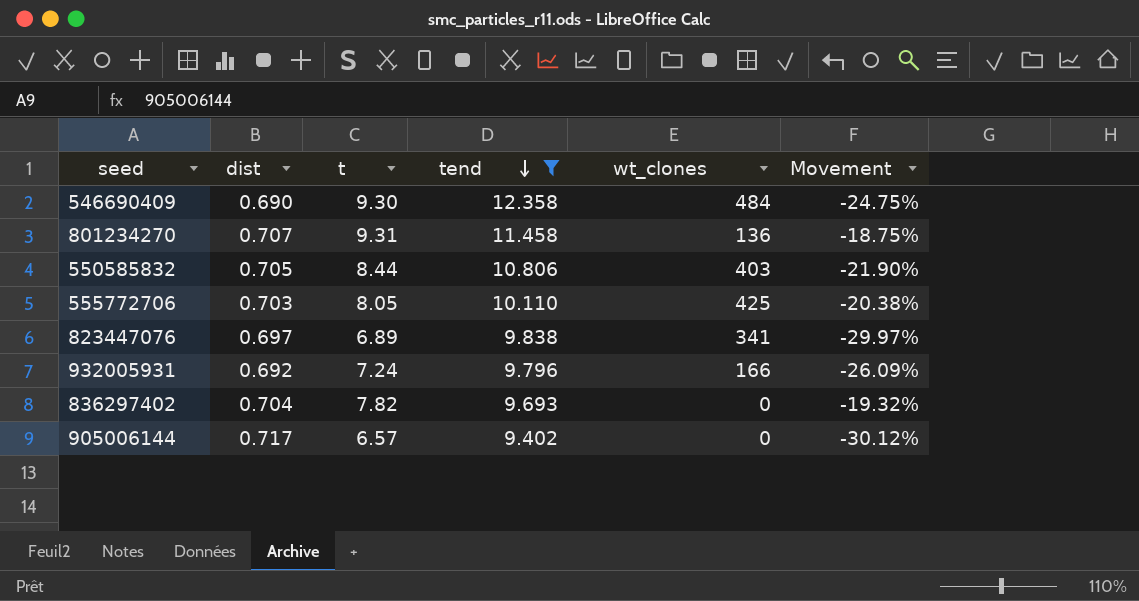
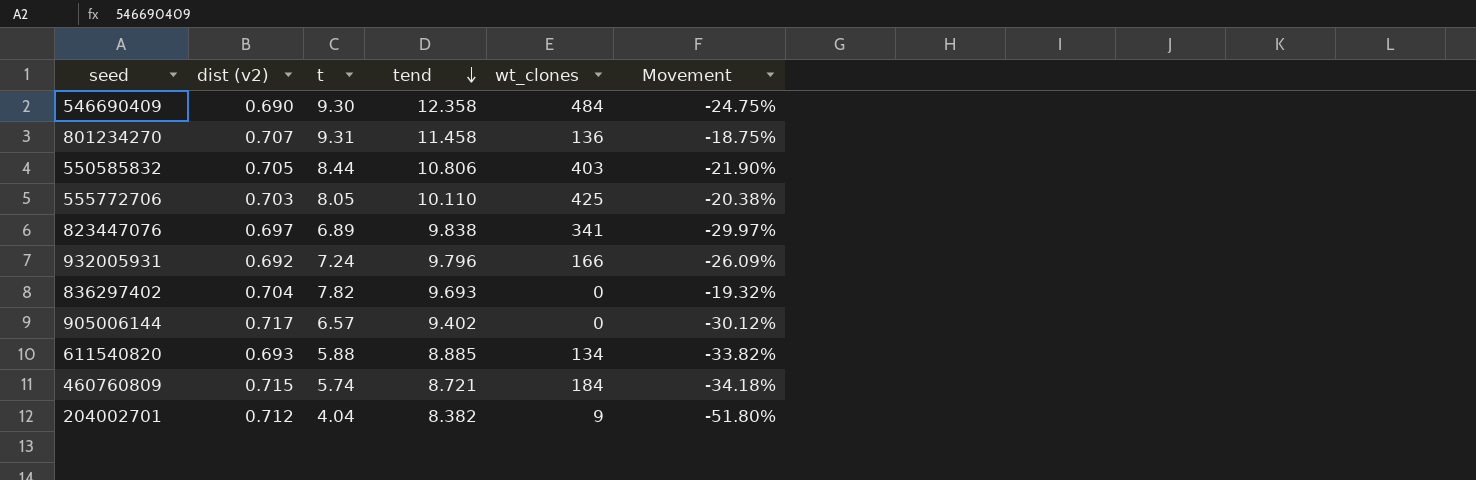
filter: tend >= 9.402 -> none
column name: dist -> dist (v2)

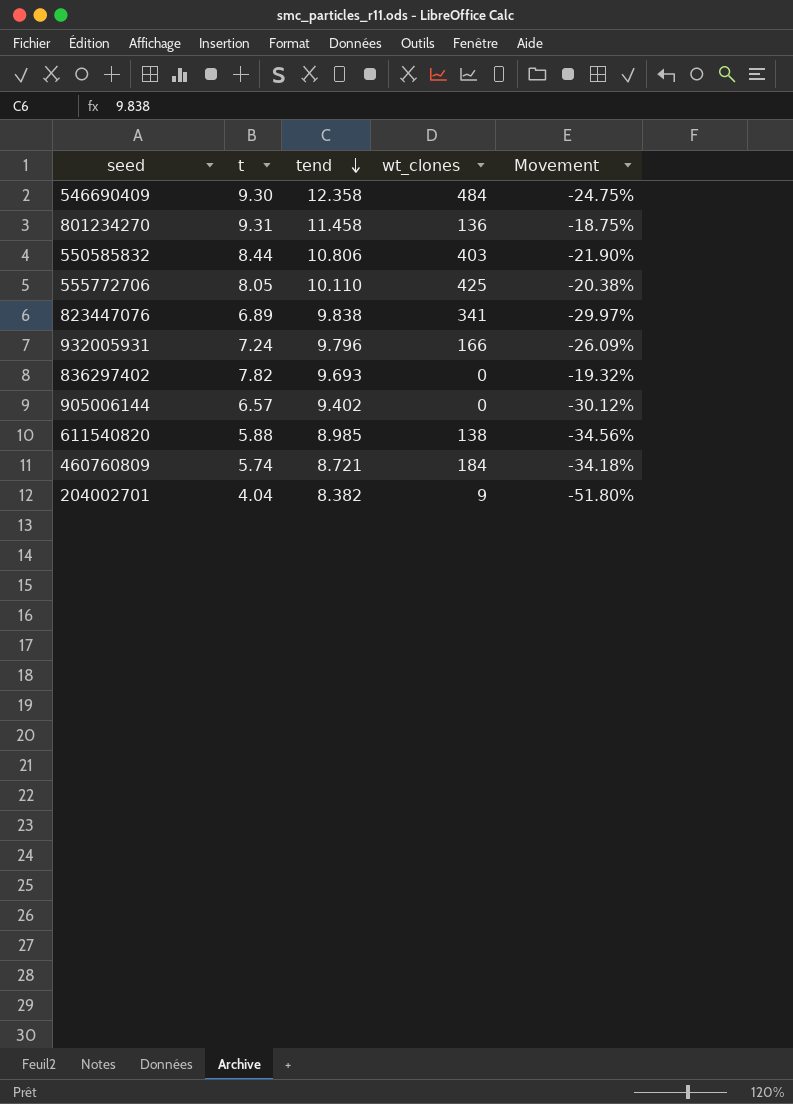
column dist (v2) | position: 2 -> none
611540820 | tend: 8.885 -> 8.985
611540820 | wt_clones: 134 -> 138
611540820 | Movement: -33.82% -> -34.56%

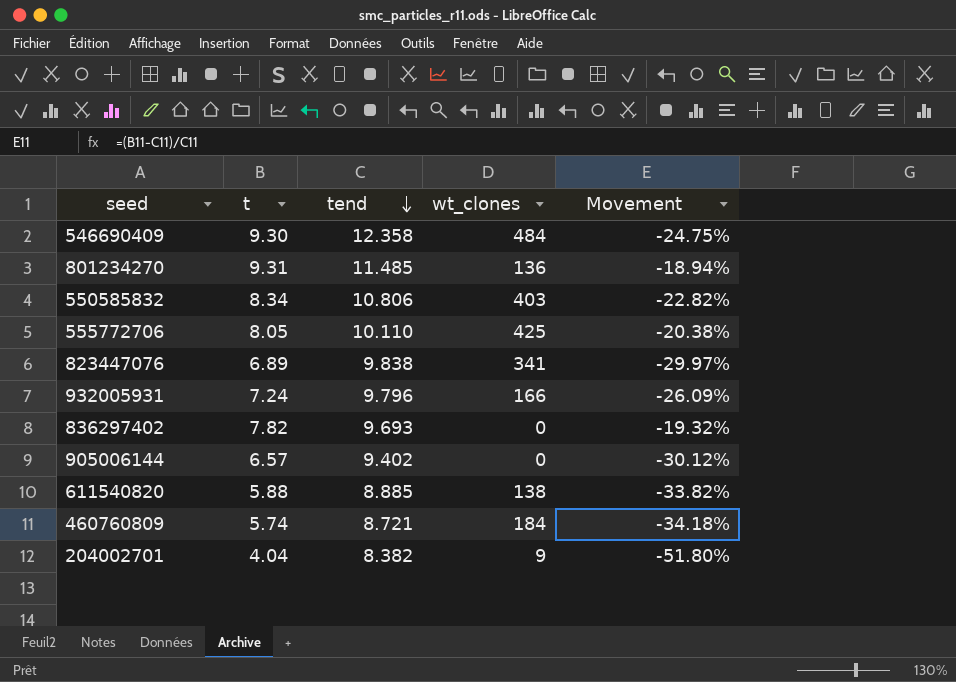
801234270 | tend: 11.458 -> 11.485
801234270 | Movement: -18.75% -> -18.94%
550585832 | t: 8.44 -> 8.34
550585832 | Movement: -21.90% -> -22.82%
611540820 | tend: 8.985 -> 8.885
611540820 | Movement: -34.56% -> -33.82%

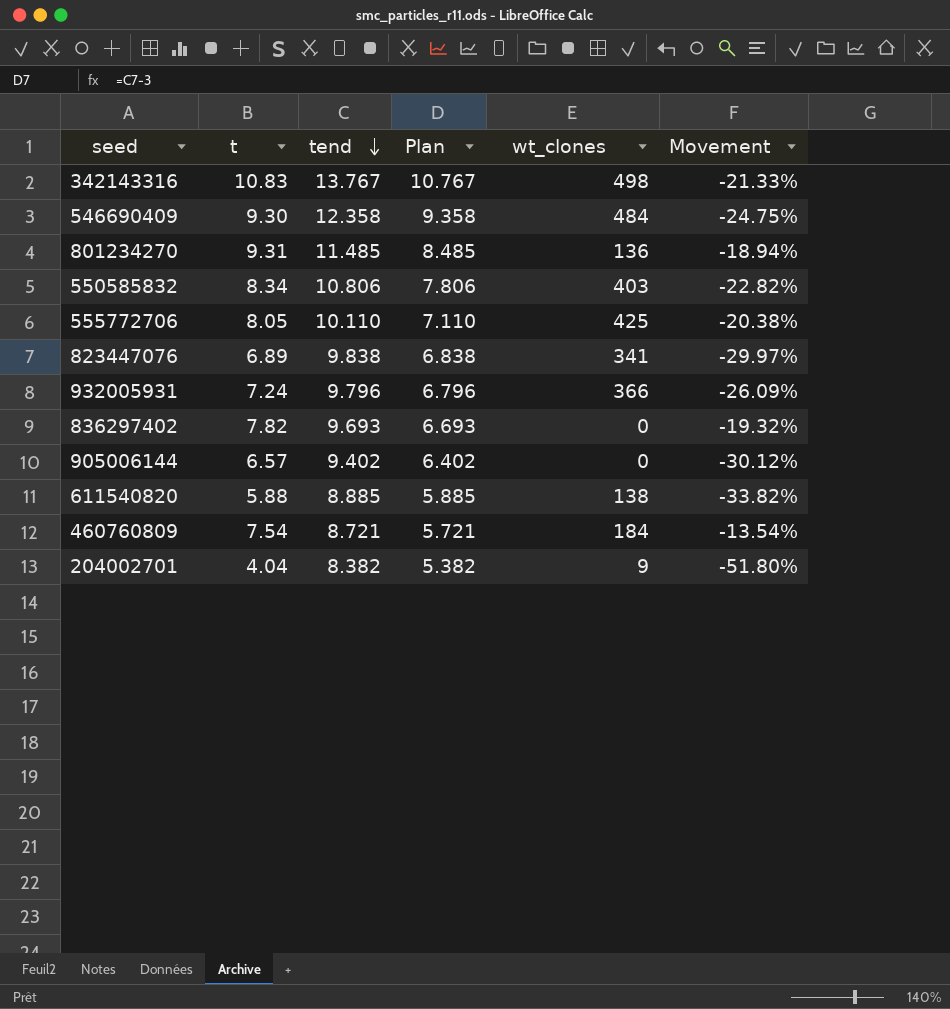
column Plan | formula: none -> [tend] - 3
row 342143316: none -> 10.83 | 13.767 | 10.767 | 498 | -21.33%
932005931 | wt_clones: 166 -> 366
460760809 | t: 5.74 -> 7.54
460760809 | Movement: -34.18% -> -13.54%

